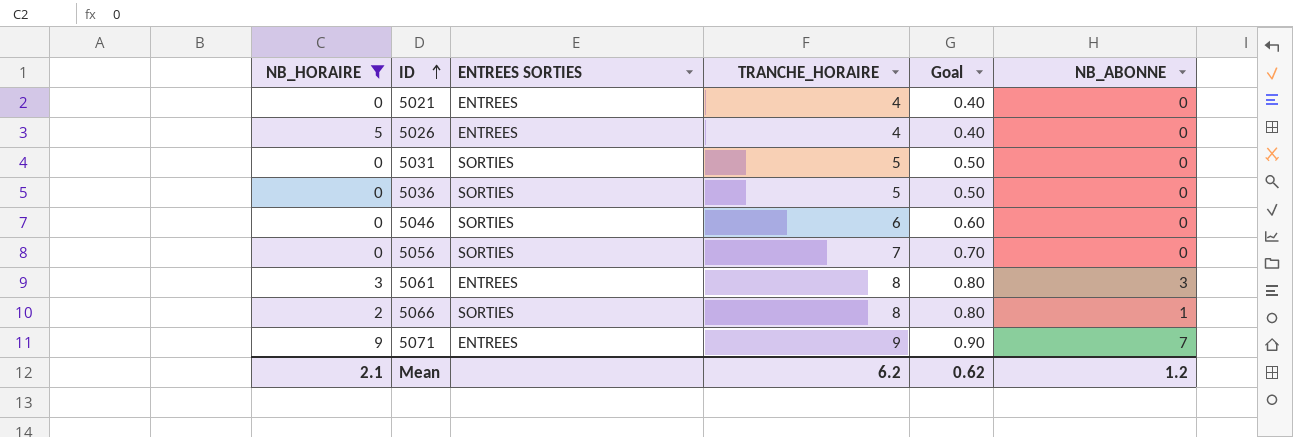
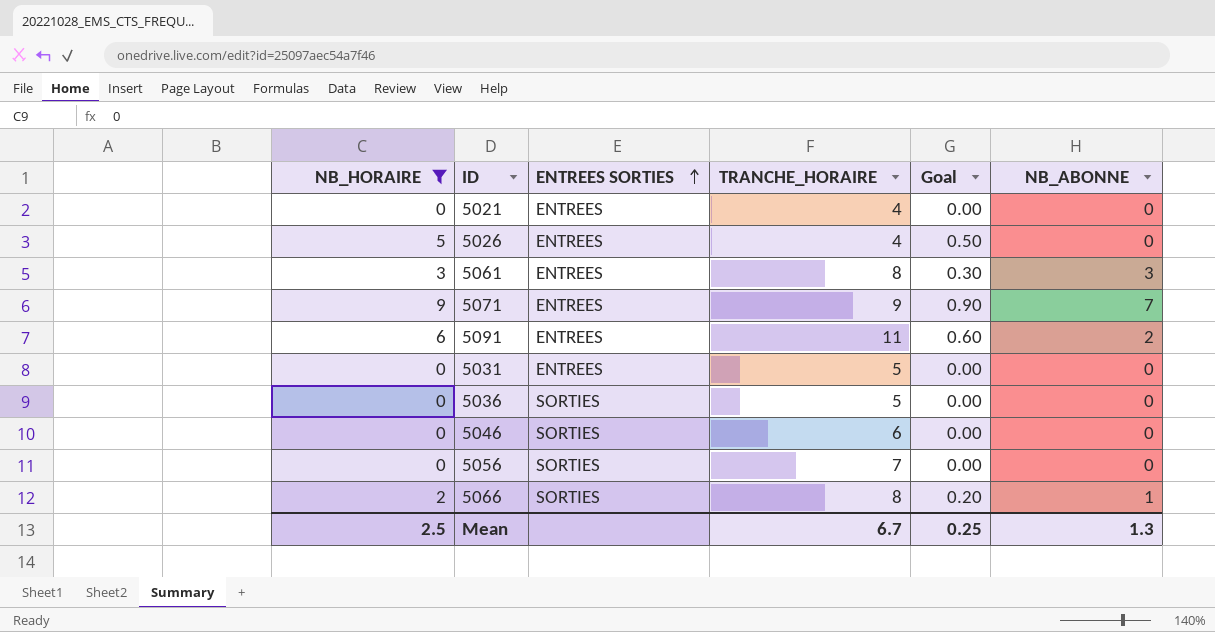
row order: ID ascending -> ENTREES SORTIES ascending
column Goal | formula: [TRANCHE_HORAIRE] * 0.1 -> [NB_HORAIRE] * 0.1
row 5091: none -> 6 | ENTREES | 11 | 0.60 | 2
5031 | ENTREES SORTIES: SORTIES -> ENTREES
Mean | NB_HORAIRE: 2.1 -> 2.5
Mean | TRANCHE_HORAIRE: 6.2 -> 6.7
Mean | Goal: 0.62 -> 0.25
Mean | NB_ABONNE: 1.2 -> 1.3

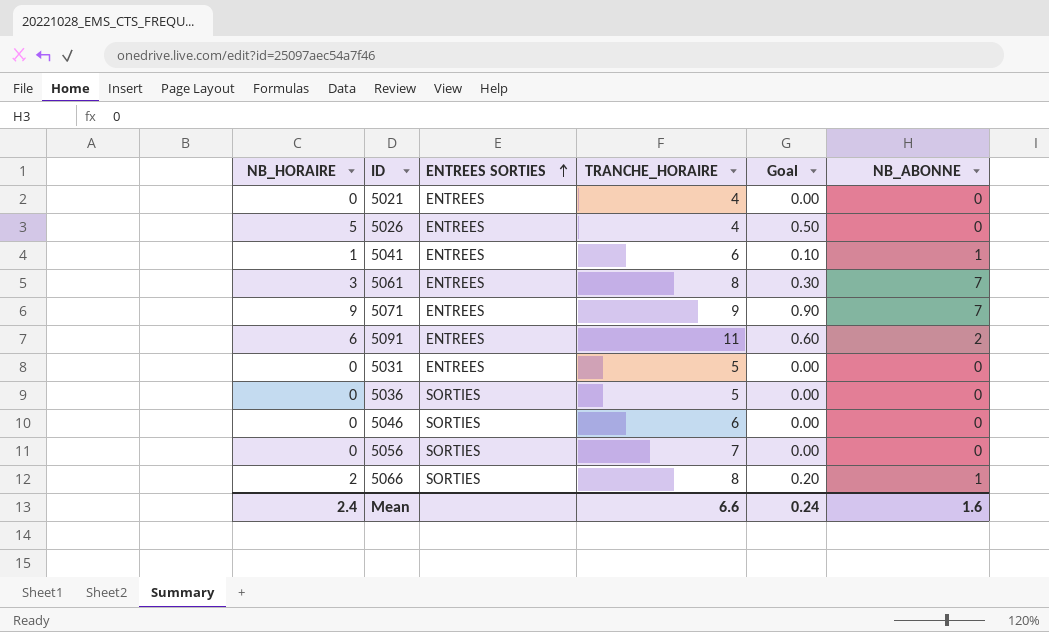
filter: NB_HORAIRE != 1 -> none
5061 | NB_ABONNE: 3 -> 7
Mean | NB_HORAIRE: 2.5 -> 2.4
Mean | TRANCHE_HORAIRE: 6.7 -> 6.6
Mean | Goal: 0.25 -> 0.24
Mean | NB_ABONNE: 1.3 -> 1.6

